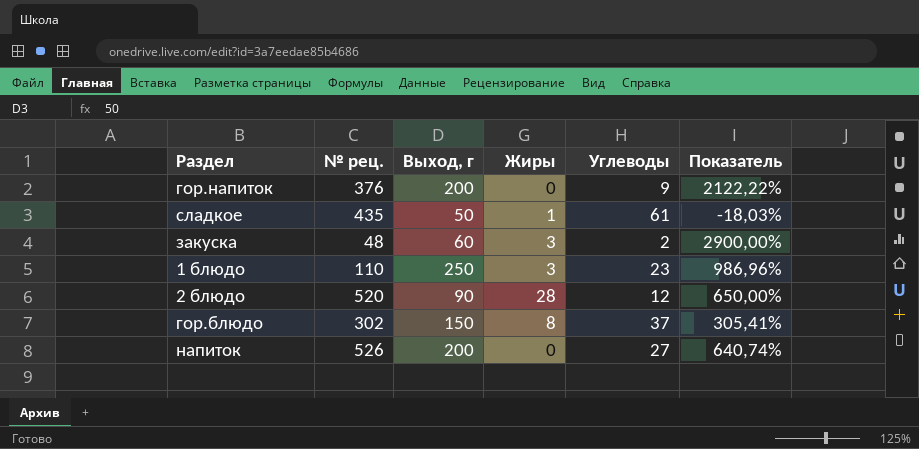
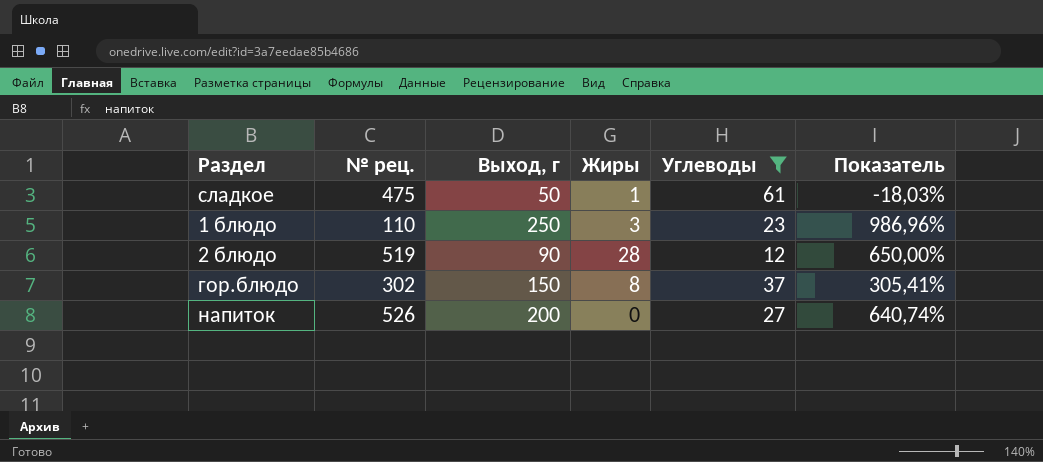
filter: none -> Углеводы >= 12
сладкое | № рец.: 435 -> 475
2 блюдо | № рец.: 520 -> 519

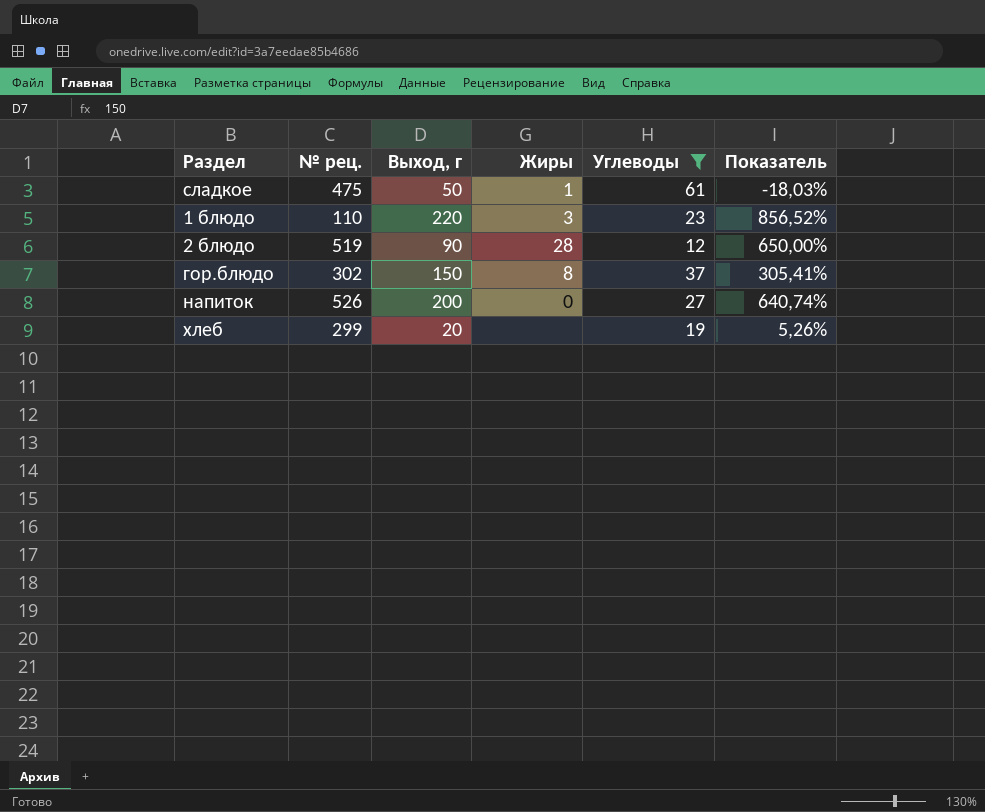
1 блюдо | Выход, г: 250 -> 220
1 блюдо | Показатель: 986,96% -> 856,52%
row хлеб: none -> 299 | 20 | none | 19 | 5,26%

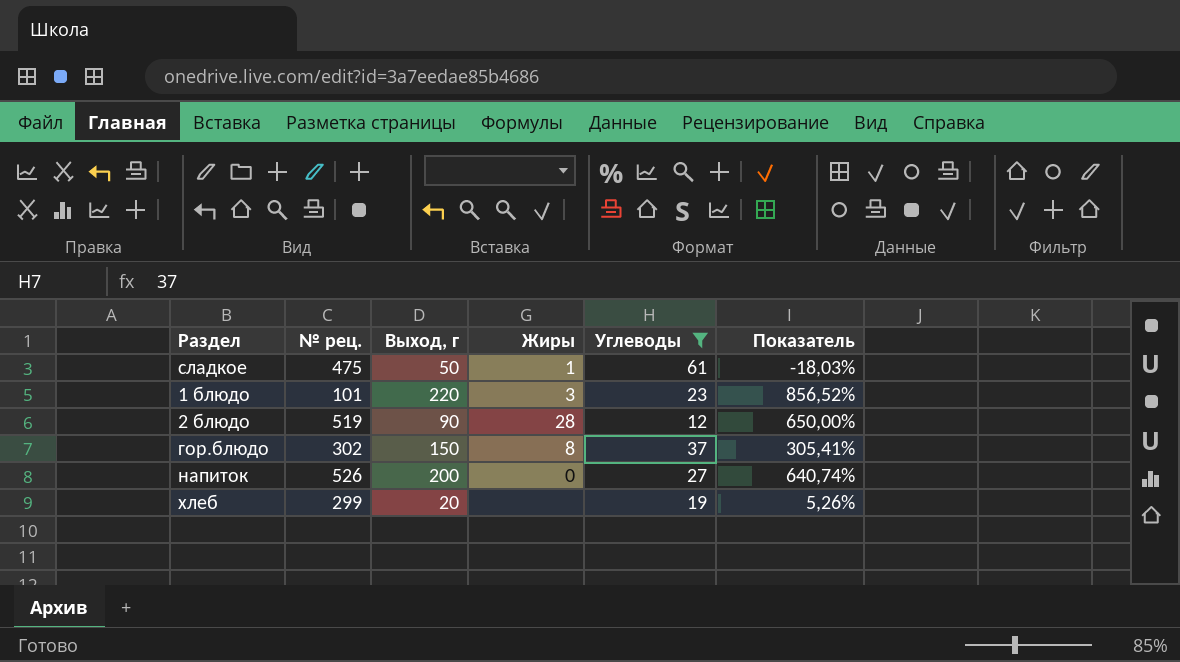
1 блюдо | № рец.: 110 -> 101

